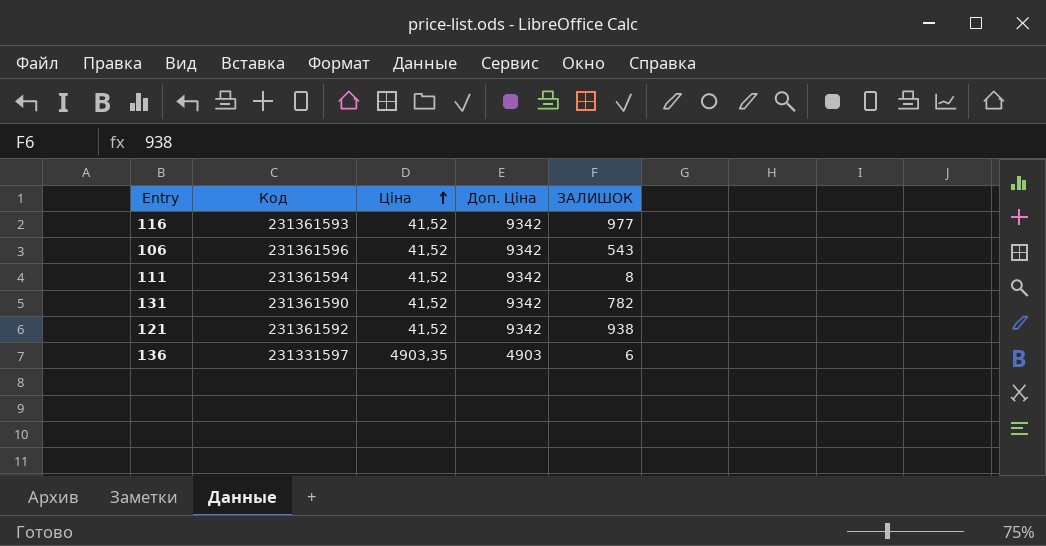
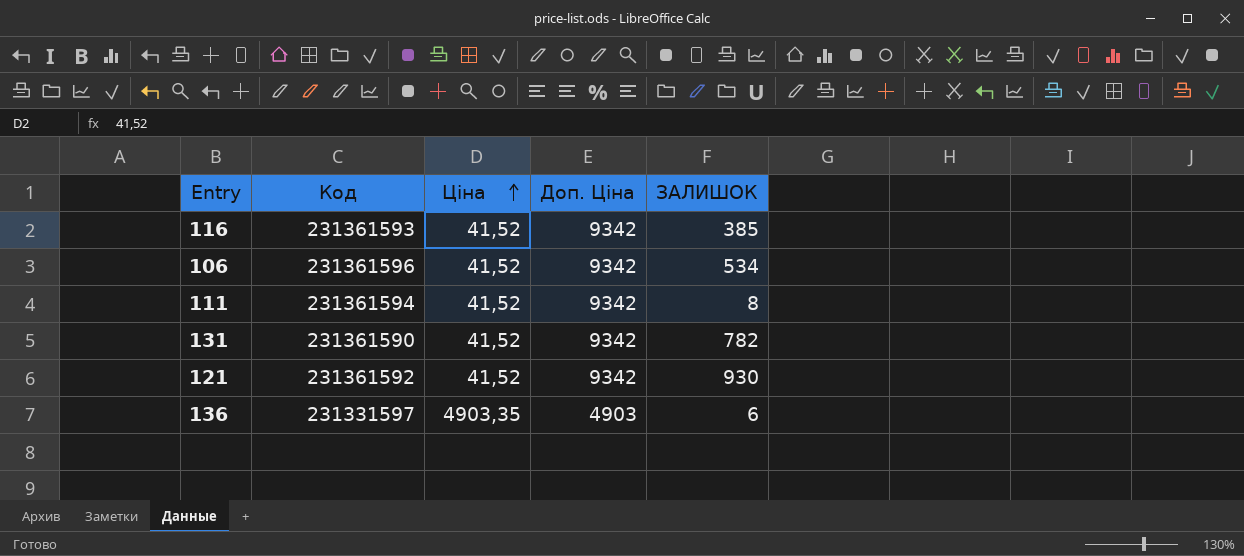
116 | ЗАЛИШОК: 977 -> 385
106 | ЗАЛИШОК: 543 -> 534
121 | ЗАЛИШОК: 938 -> 930

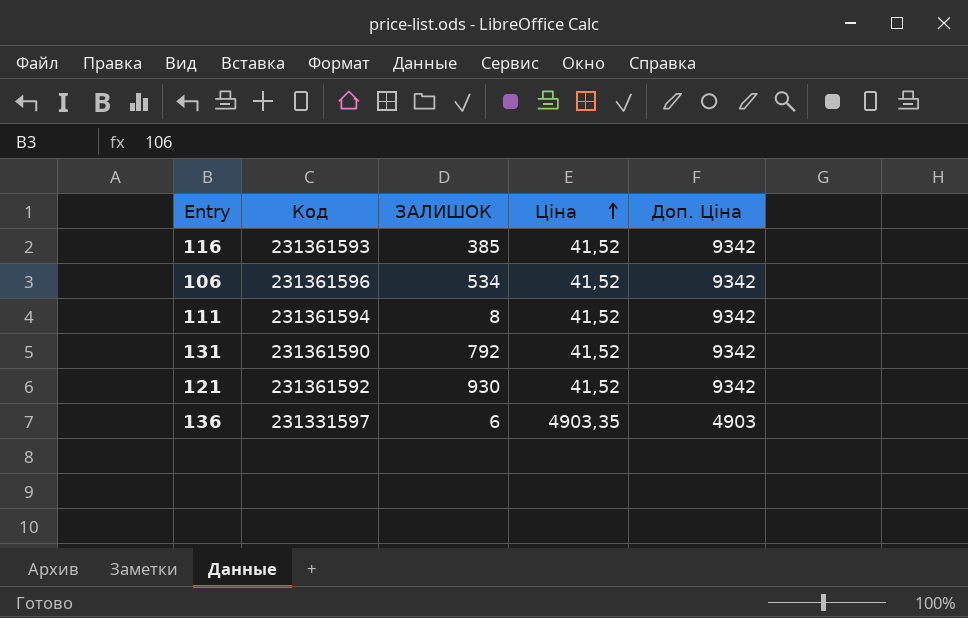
column ЗАЛИШОК | position: 5 -> 3
131 | ЗАЛИШОК: 782 -> 792

